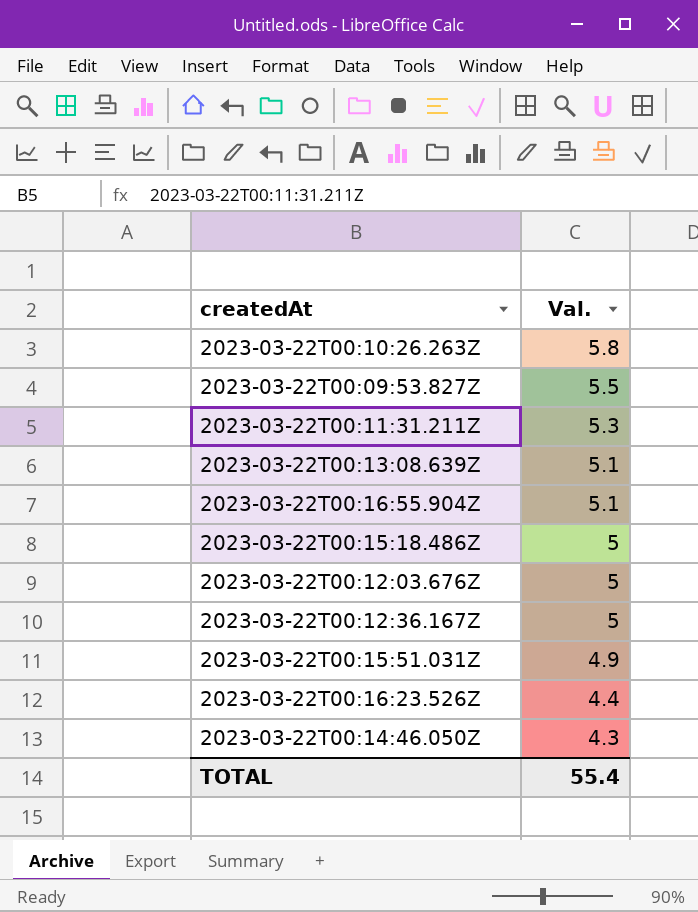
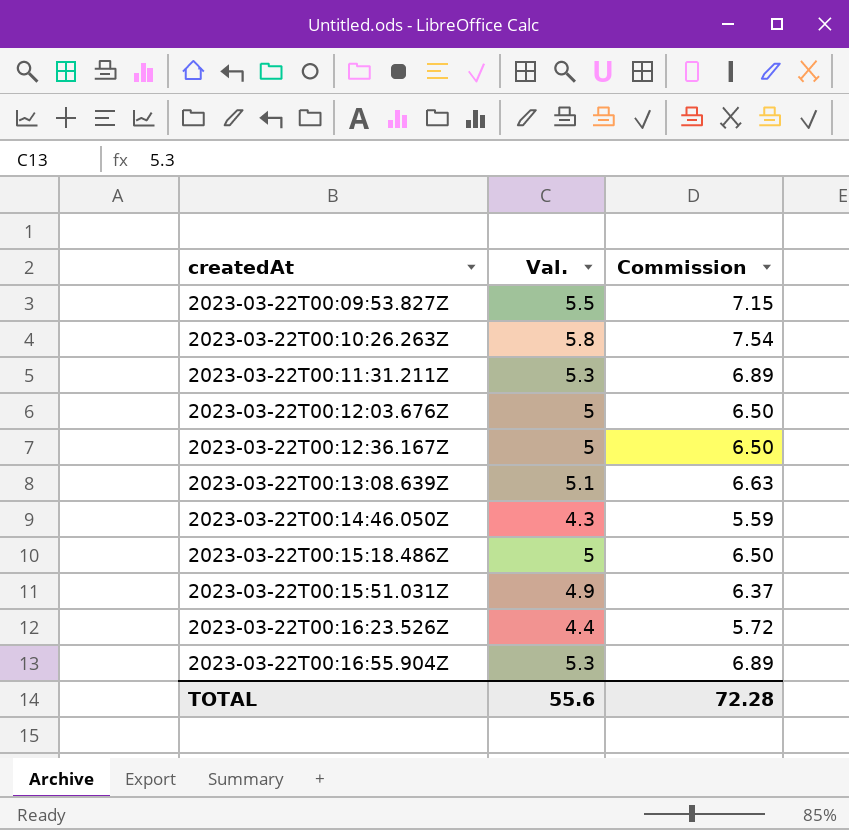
row order: Val. descending -> createdAt ascending
column Commission | formula: none -> [Val.] * 1.3
2023-03-22T00:16:55.904Z | Val.: 5.1 -> 5.3
TOTAL | Val.: 55.4 -> 55.6

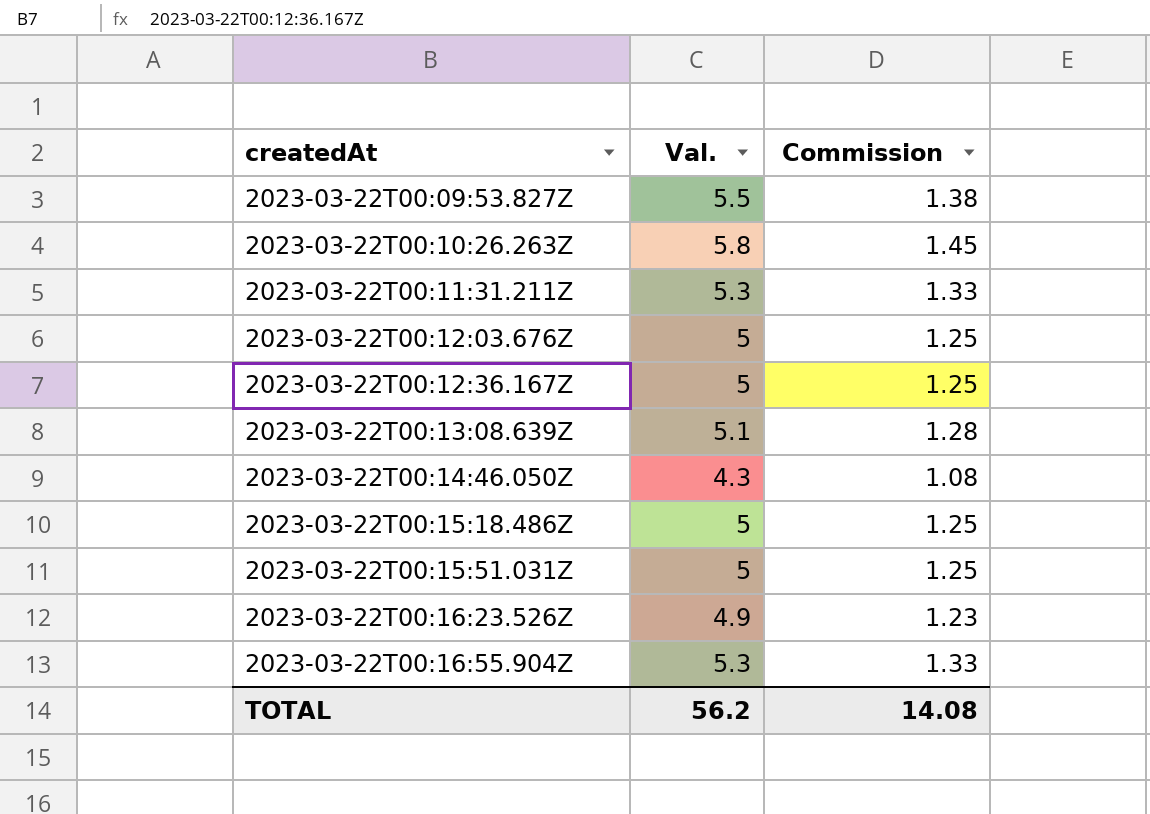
column Commission | formula: [Val.] * 1.3 -> [Val.] * 0.25
2023-03-22T00:15:51.031Z | Val.: 4.9 -> 5
2023-03-22T00:16:23.526Z | Val.: 4.4 -> 4.9
TOTAL | Val.: 55.6 -> 56.2
TOTAL | Commission: 72.28 -> 14.08

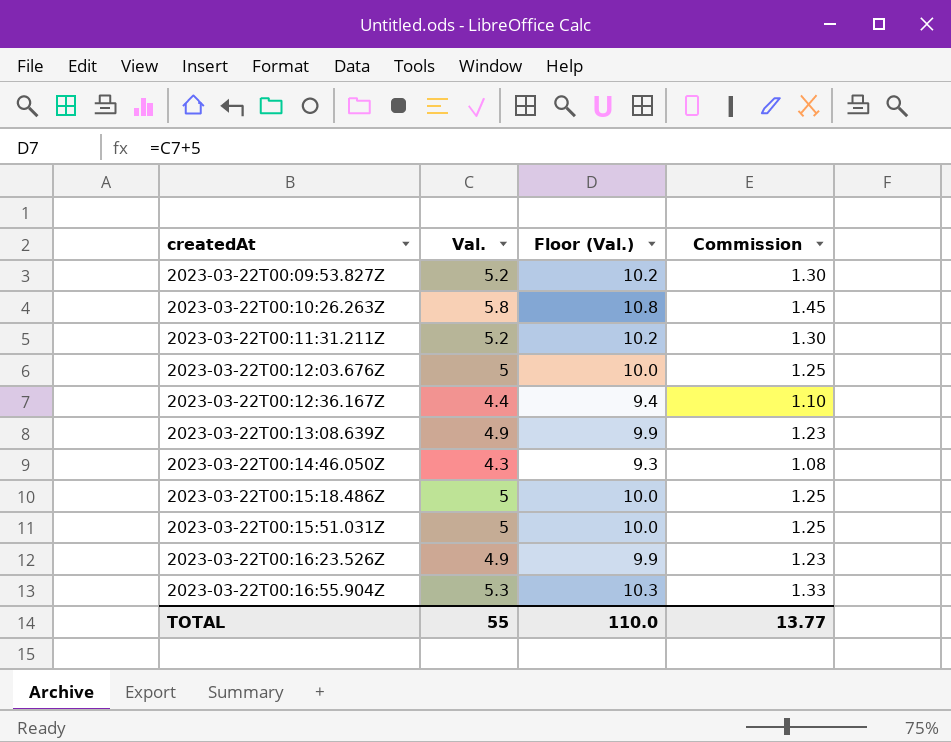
column Floor (Val.) | formula: none -> [Val.] + 5
2023-03-22T00:09:53.827Z | Val.: 5.5 -> 5.2
2023-03-22T00:09:53.827Z | Commission: 1.38 -> 1.30
2023-03-22T00:11:31.211Z | Val.: 5.3 -> 5.2
2023-03-22T00:11:31.211Z | Commission: 1.33 -> 1.30
2023-03-22T00:12:36.167Z | Val.: 5 -> 4.4
2023-03-22T00:12:36.167Z | Commission: 1.25 -> 1.10
2023-03-22T00:13:08.639Z | Val.: 5.1 -> 4.9
2023-03-22T00:13:08.639Z | Commission: 1.28 -> 1.23
TOTAL | Val.: 56.2 -> 55
TOTAL | Commission: 14.08 -> 13.77

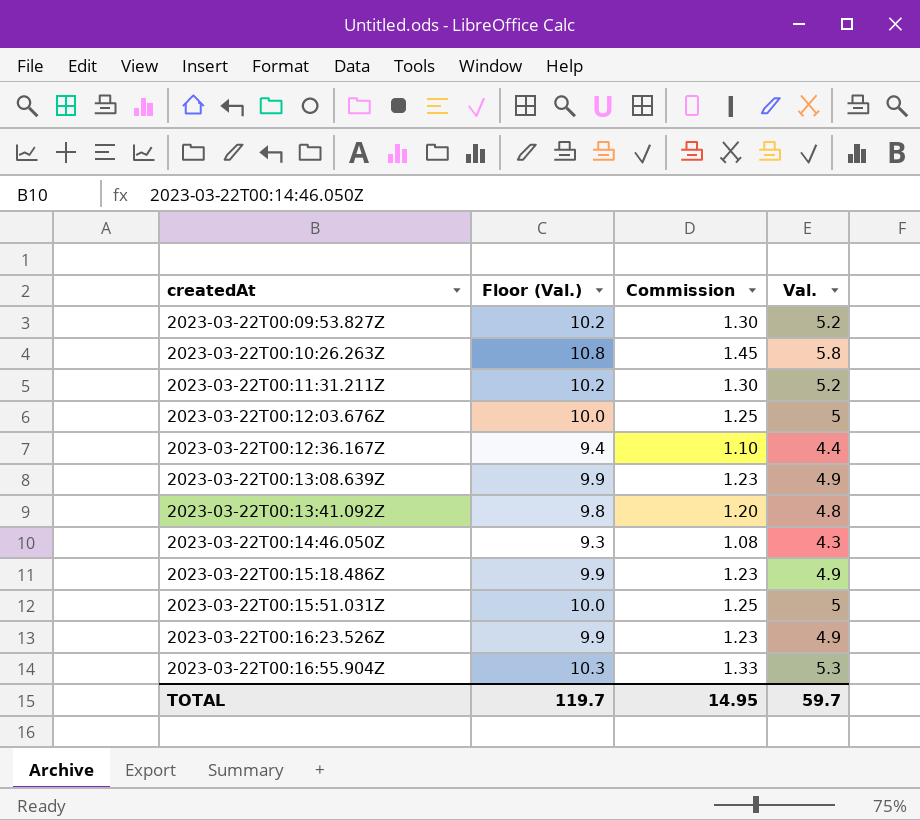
column Val. | position: 2 -> 4
row 2023-03-22T00:13:41.092Z: none -> 9.8 | 1.20 | 4.8
2023-03-22T00:15:18.486Z | Floor (Val.): 10.0 -> 9.9
2023-03-22T00:15:18.486Z | Commission: 1.25 -> 1.23
2023-03-22T00:15:18.486Z | Val.: 5 -> 4.9
TOTAL | Floor (Val.): 110.0 -> 119.7
TOTAL | Commission: 13.77 -> 14.95
TOTAL | Val.: 55 -> 59.7

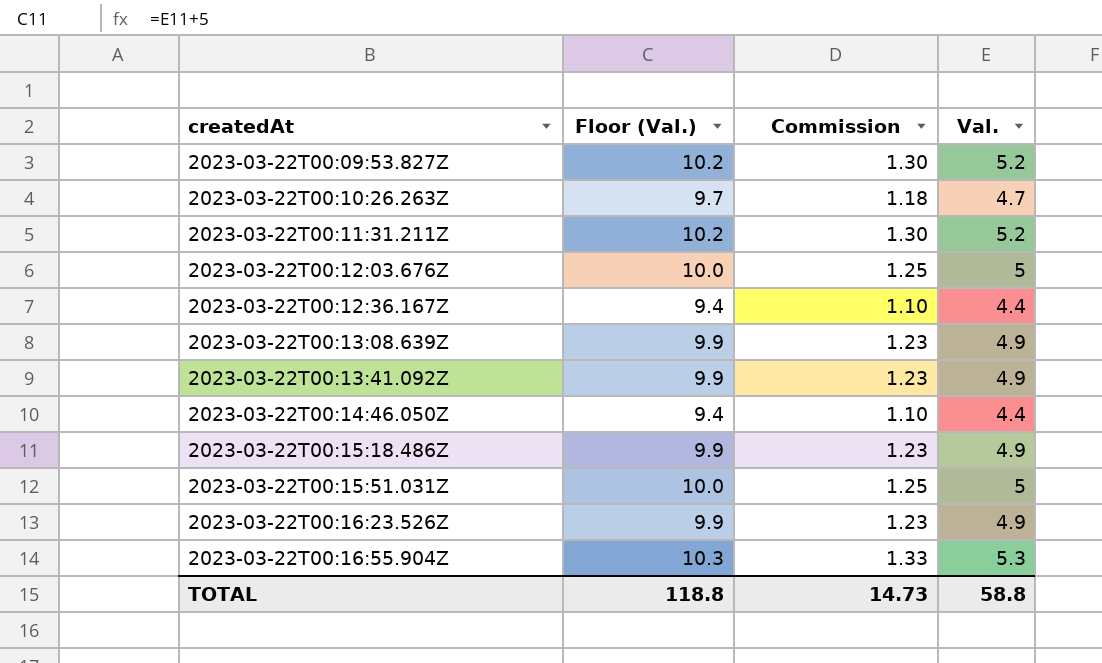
2023-03-22T00:10:26.263Z | Floor (Val.): 10.8 -> 9.7
2023-03-22T00:10:26.263Z | Commission: 1.45 -> 1.18
2023-03-22T00:10:26.263Z | Val.: 5.8 -> 4.7
2023-03-22T00:13:41.092Z | Floor (Val.): 9.8 -> 9.9
2023-03-22T00:13:41.092Z | Commission: 1.20 -> 1.23
2023-03-22T00:13:41.092Z | Val.: 4.8 -> 4.9
2023-03-22T00:14:46.050Z | Floor (Val.): 9.3 -> 9.4
2023-03-22T00:14:46.050Z | Commission: 1.08 -> 1.10
2023-03-22T00:14:46.050Z | Val.: 4.3 -> 4.4
TOTAL | Floor (Val.): 119.7 -> 118.8
TOTAL | Commission: 14.95 -> 14.73
TOTAL | Val.: 59.7 -> 58.8

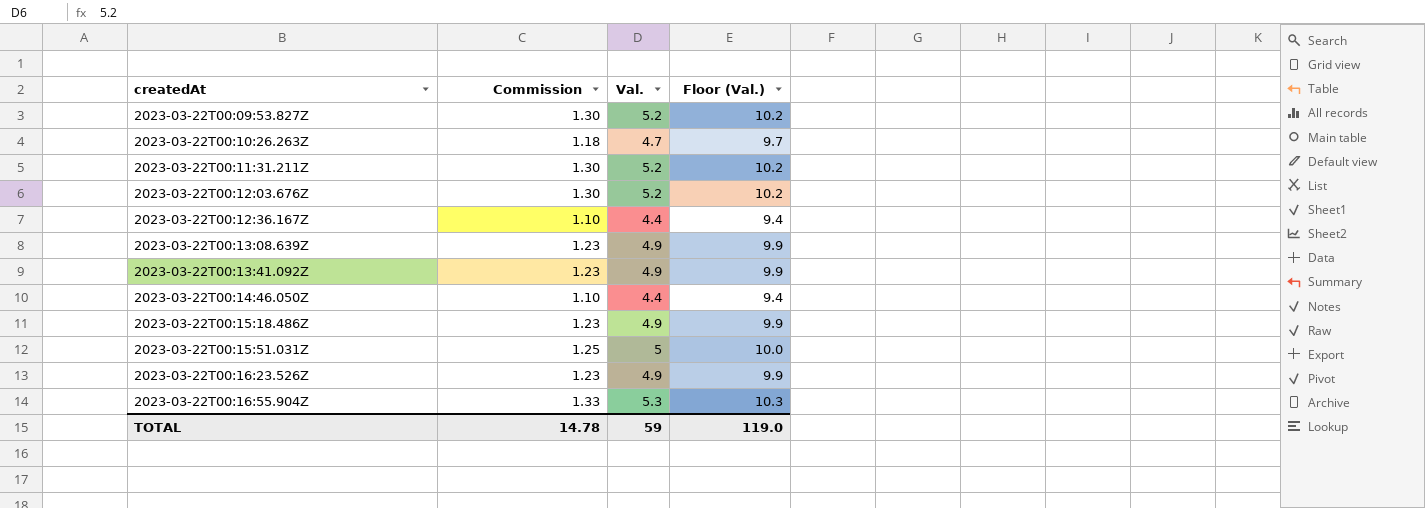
column Floor (Val.) | position: 2 -> 4
2023-03-22T00:12:03.676Z | Commission: 1.25 -> 1.30
2023-03-22T00:12:03.676Z | Val.: 5 -> 5.2
2023-03-22T00:12:03.676Z | Floor (Val.): 10.0 -> 10.2
TOTAL | Commission: 14.73 -> 14.78
TOTAL | Val.: 58.8 -> 59
TOTAL | Floor (Val.): 118.8 -> 119.0

